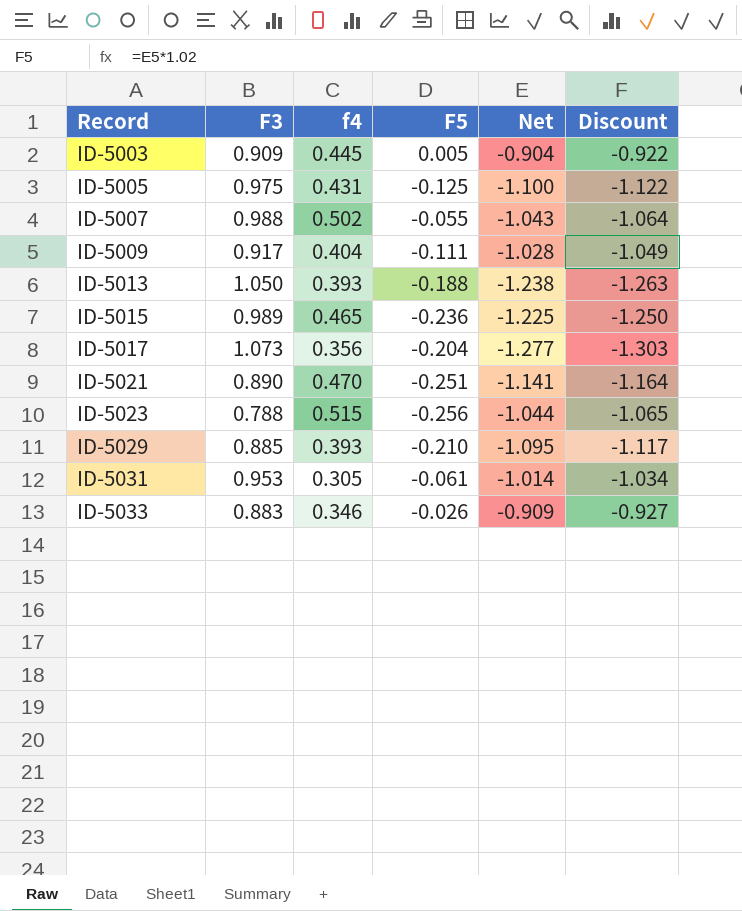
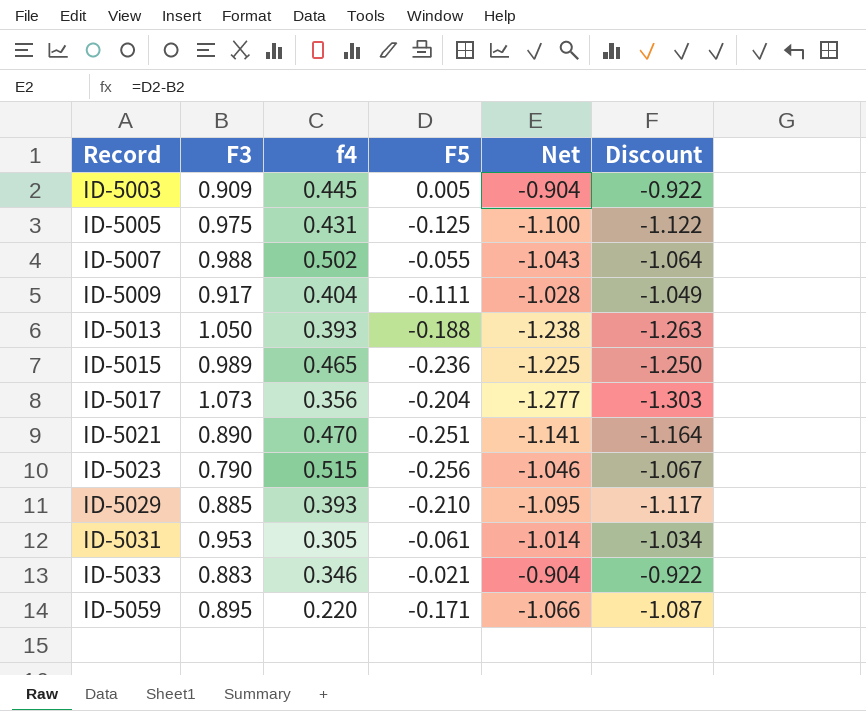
ID-5023 | F3: 0.788 -> 0.790
ID-5023 | Net: -1.044 -> -1.046
ID-5023 | Discount: -1.065 -> -1.067
ID-5033 | F5: -0.026 -> -0.021
ID-5033 | Net: -0.909 -> -0.904
ID-5033 | Discount: -0.927 -> -0.922
row ID-5059: none -> 0.895 | 0.220 | -0.171 | -1.066 | -1.087

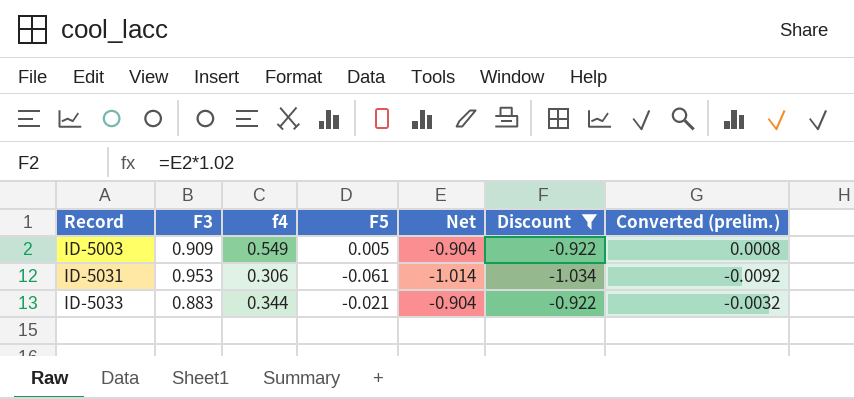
filter: none -> Discount >= -1.034
column Converted (prelim.) | formula: none -> [F5] * 0.15
ID-5003 | f4: 0.445 -> 0.549
ID-5031 | f4: 0.305 -> 0.306
ID-5033 | f4: 0.346 -> 0.344

